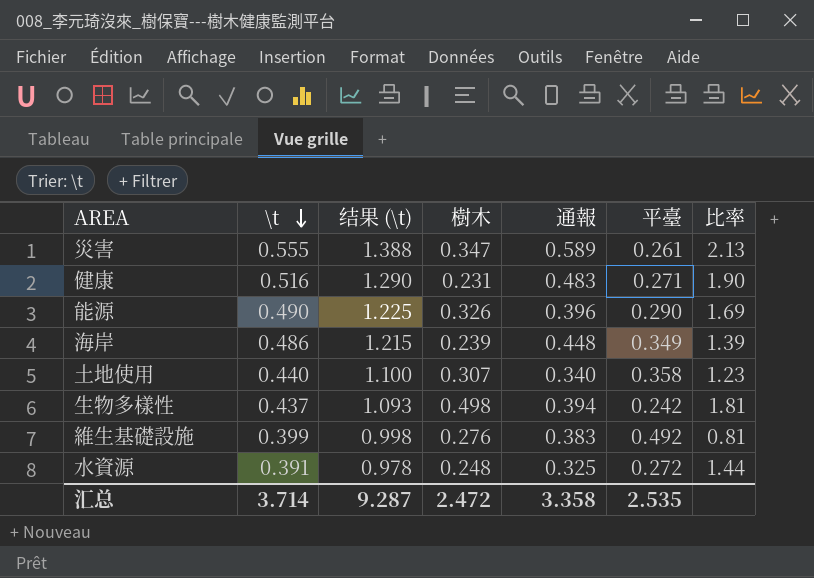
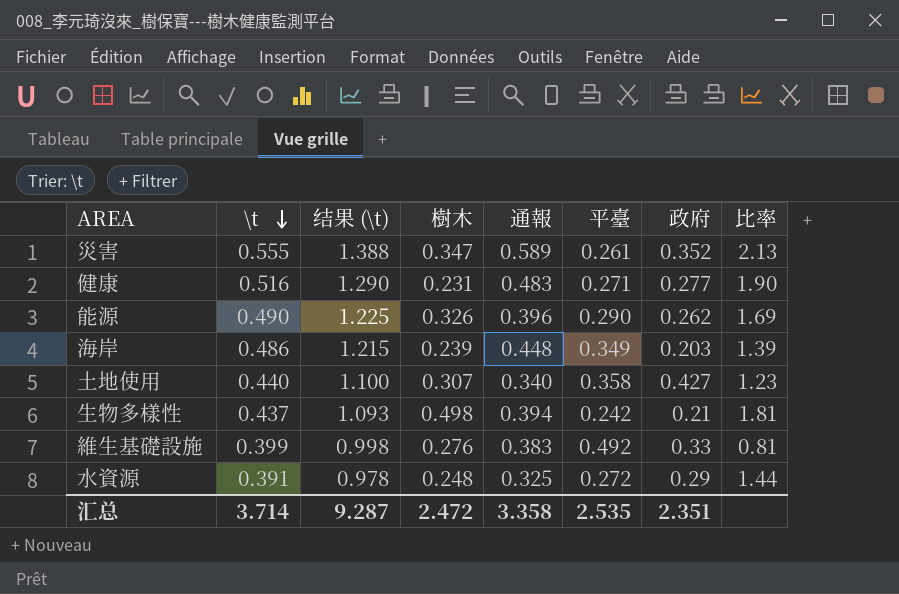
column 政府 | position: none -> 7

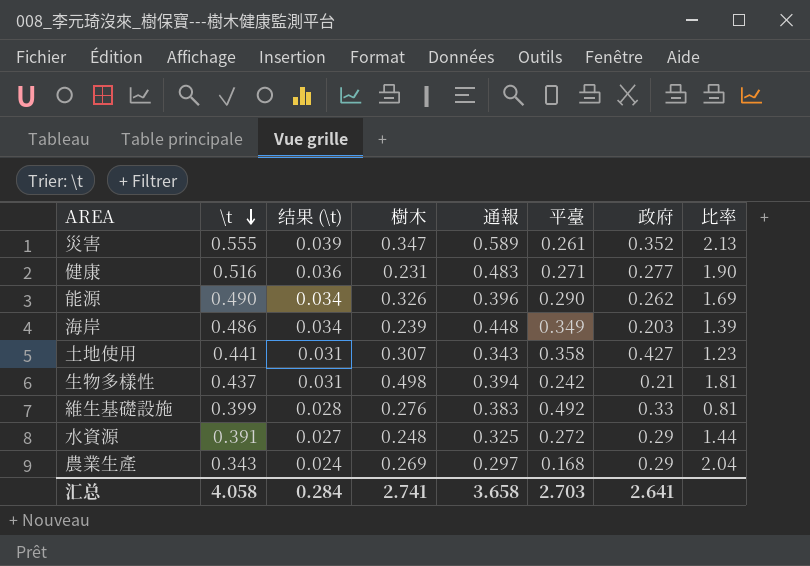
column 结果 (\t) | formula: [\t] * 2.5 -> [\t] * 0.07
土地使用 | \t: 0.440 -> 0.441
土地使用 | 通報: 0.340 -> 0.343
row 農業生產: none -> 0.343 | 0.024 | 0.269 | 0.297 | 0.168 | 0.29 | 2.04
汇总 | \t: 3.714 -> 4.058
汇总 | 结果 (\t): 9.287 -> 0.284
汇总 | 樹木: 2.472 -> 2.741
汇总 | 通報: 3.358 -> 3.658
汇总 | 平臺: 2.535 -> 2.703
汇总 | 政府: 2.351 -> 2.641

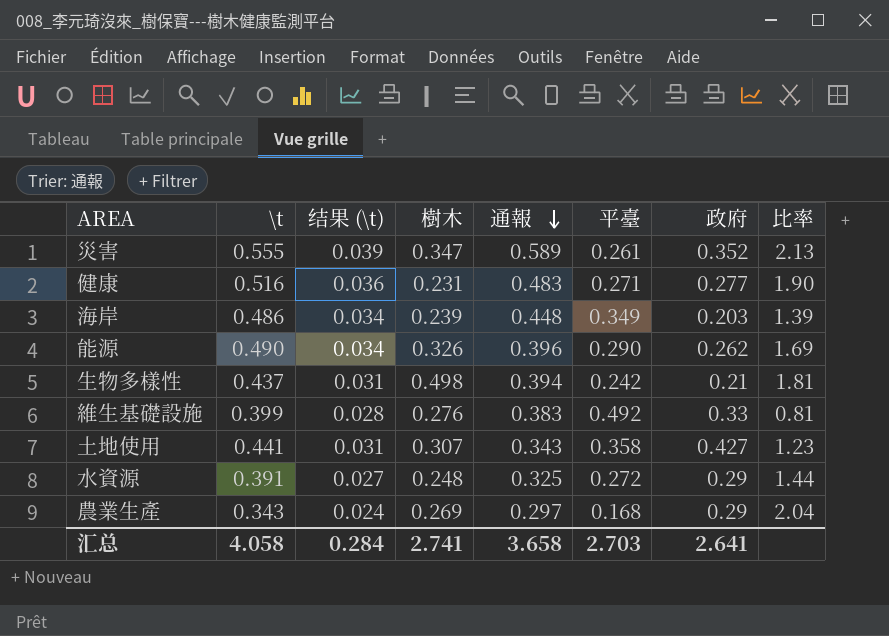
row order: \t descending -> 通報 descending

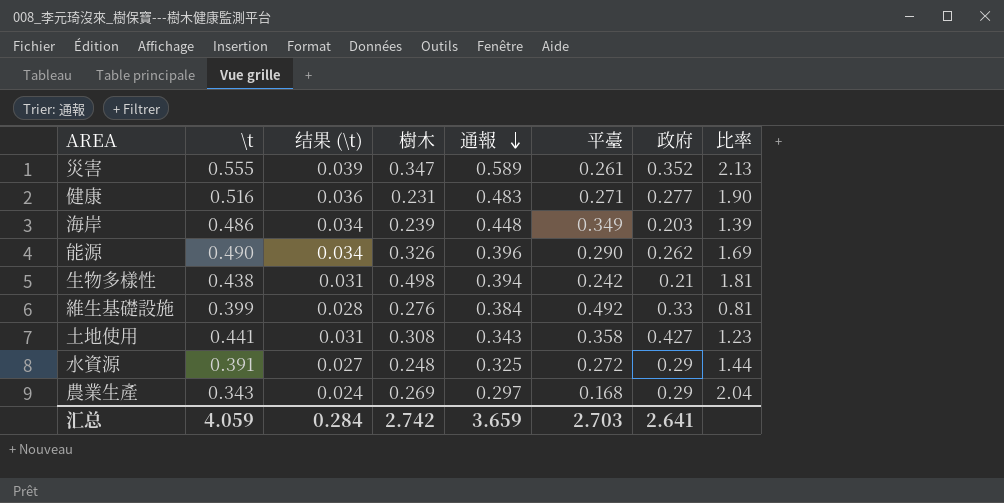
生物多樣性 | \t: 0.437 -> 0.438
維生基礎設施 | 通報: 0.383 -> 0.384
土地使用 | 樹木: 0.307 -> 0.308
汇总 | \t: 4.058 -> 4.059
汇总 | 樹木: 2.741 -> 2.742
汇总 | 通報: 3.658 -> 3.659

